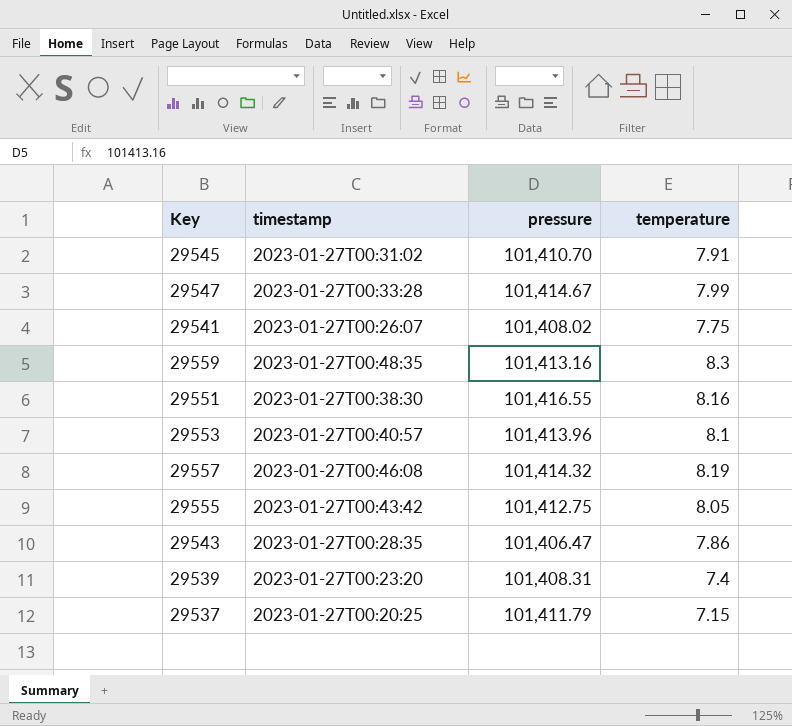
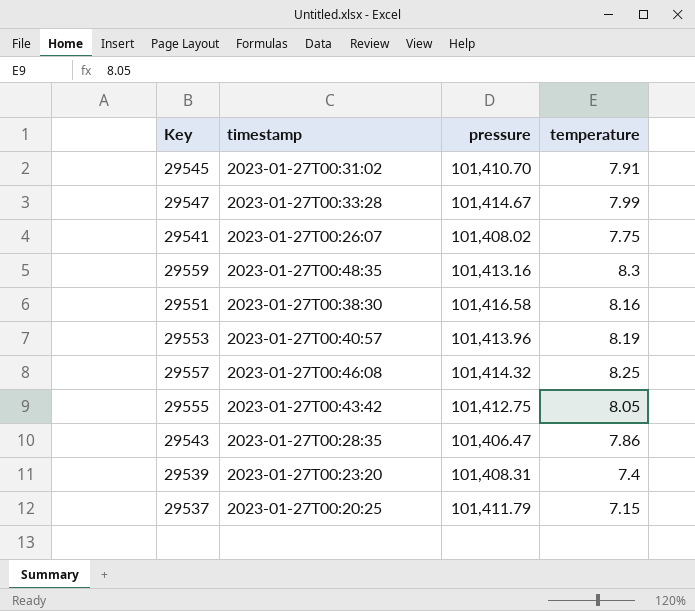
29551 | pressure: 101,416.55 -> 101,416.58
29553 | temperature: 8.1 -> 8.19
29557 | temperature: 8.19 -> 8.25

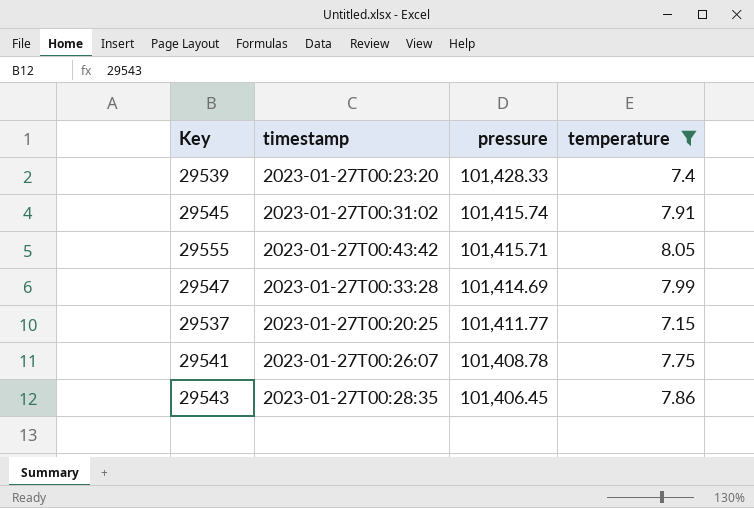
filter: none -> temperature <= 8.05
row order: none -> pressure descending
29539 | pressure: 101,408.31 -> 101,428.33
29545 | pressure: 101,410.70 -> 101,415.74
29555 | pressure: 101,412.75 -> 101,415.71
29547 | pressure: 101,414.67 -> 101,414.69
29537 | pressure: 101,411.79 -> 101,411.77
29541 | pressure: 101,408.02 -> 101,408.78
29543 | pressure: 101,406.47 -> 101,406.45

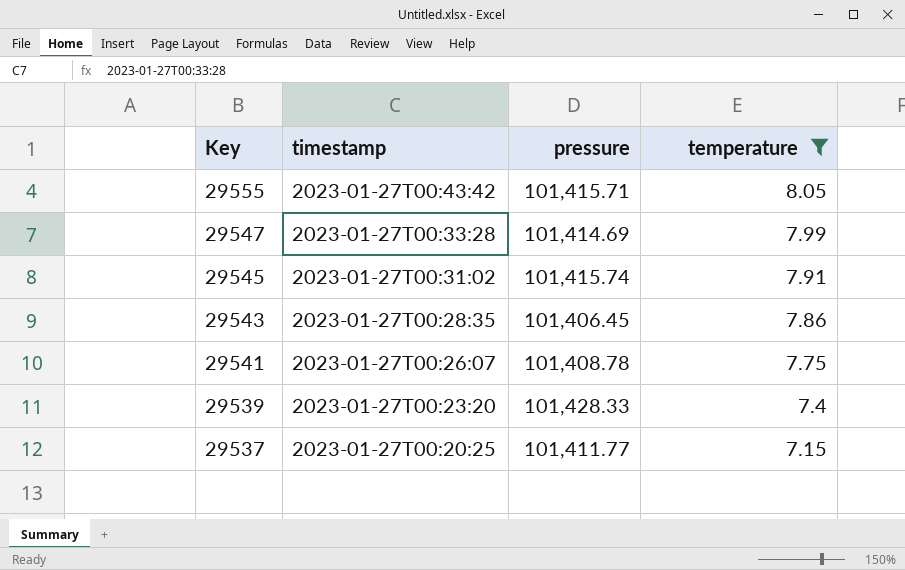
row order: pressure descending -> Key descending

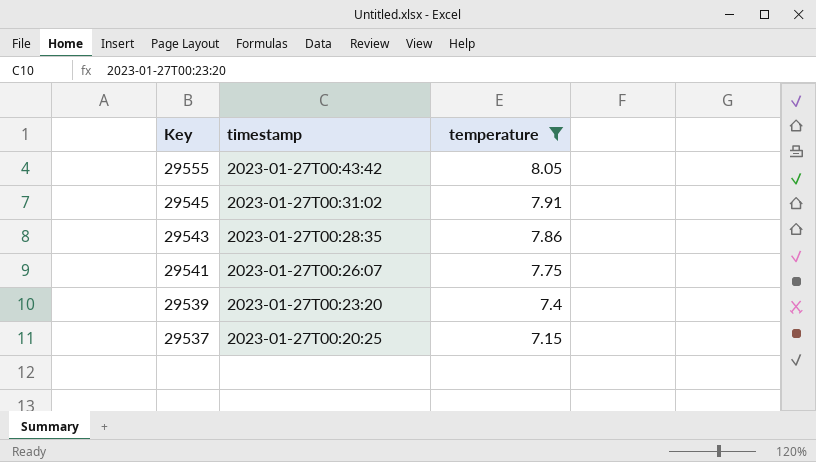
column pressure | position: 3 -> none
row 29547: 2023-01-27T00:33:28 | 101,414.69 | 7.99 -> none

